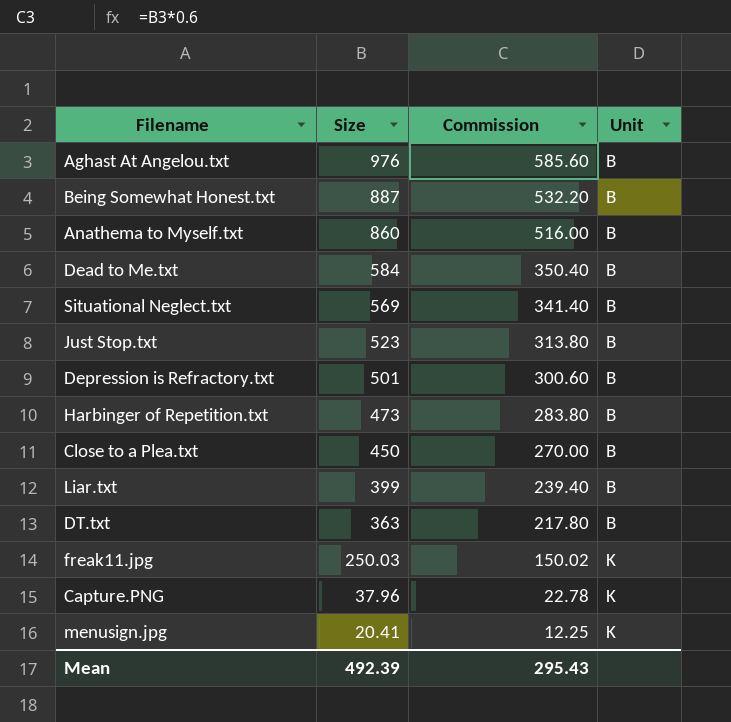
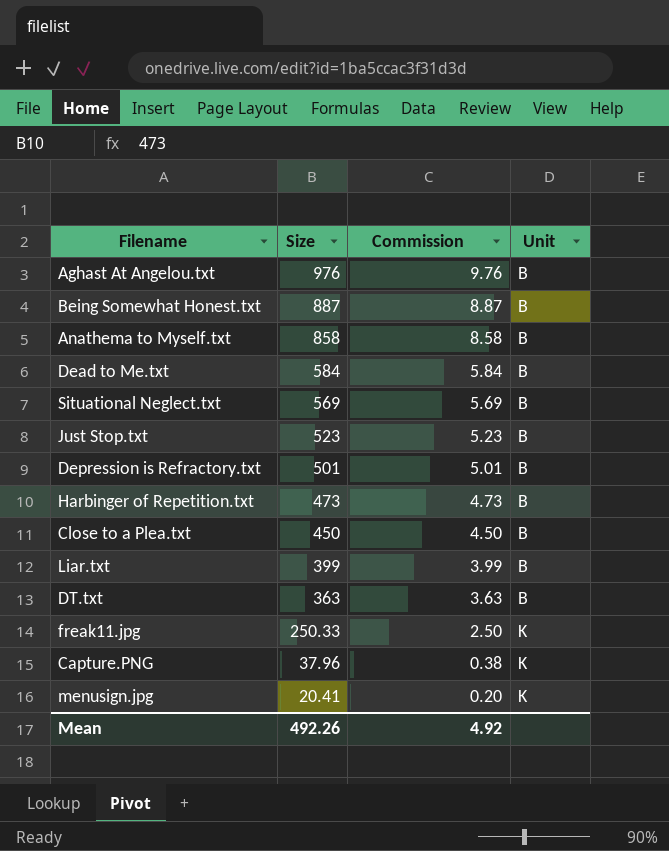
column Commission | formula: [Size] * 0.6 -> [Size] * 0.01
Anathema to Myself.txt | Size: 860 -> 858
freak11.jpg | Size: 250.03 -> 250.33
Mean | Size: 492.39 -> 492.26
Mean | Commission: 295.43 -> 4.92

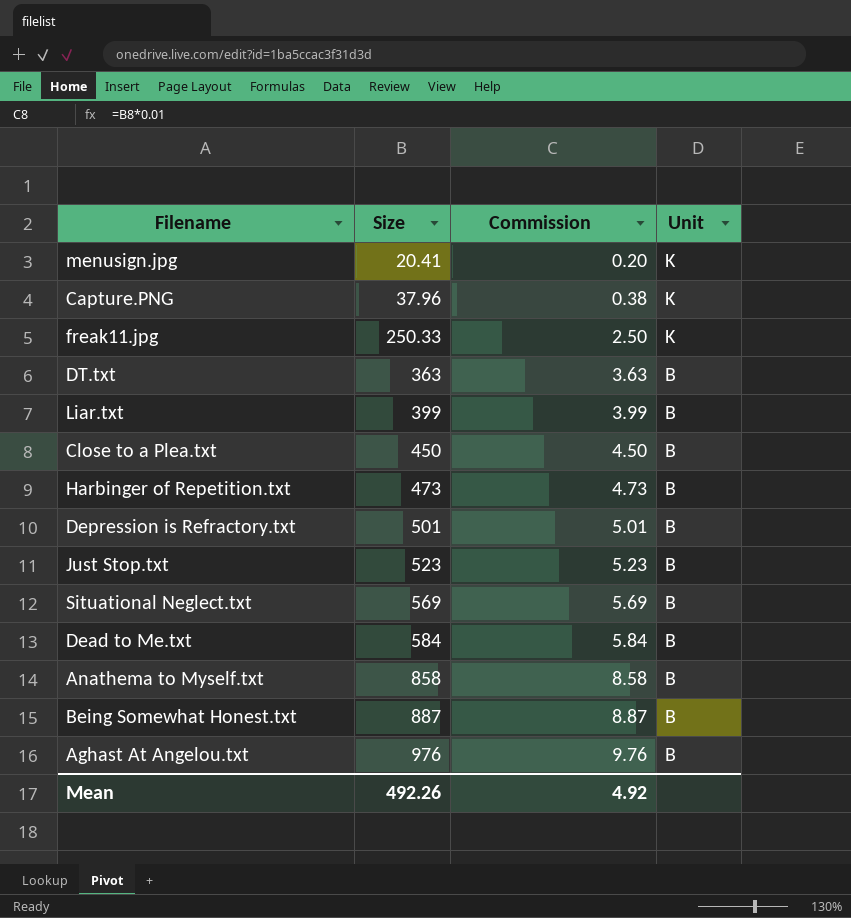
row order: Size descending -> Size ascending

